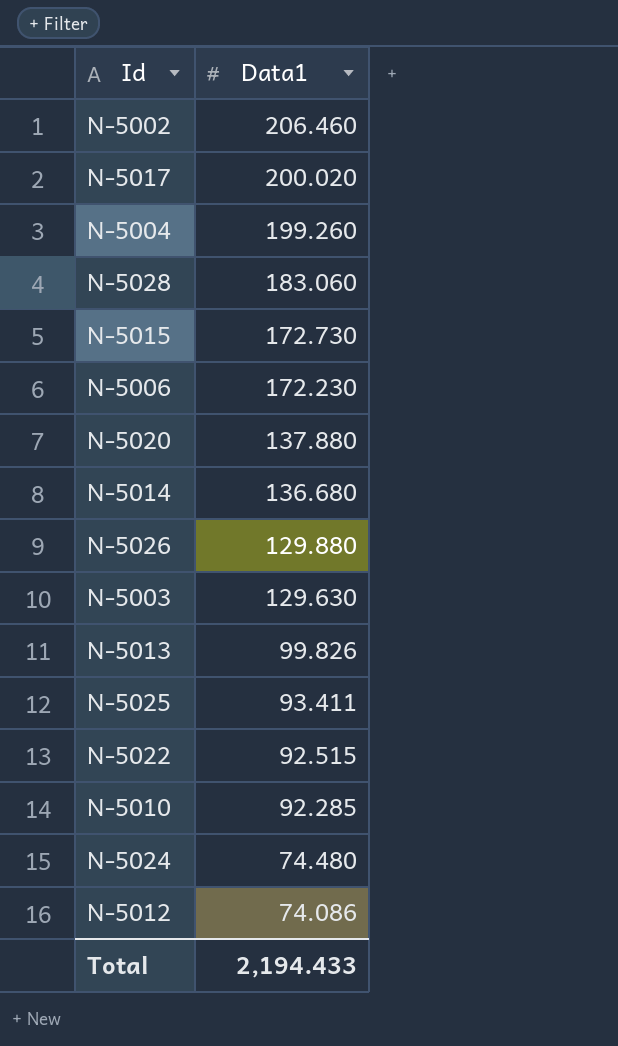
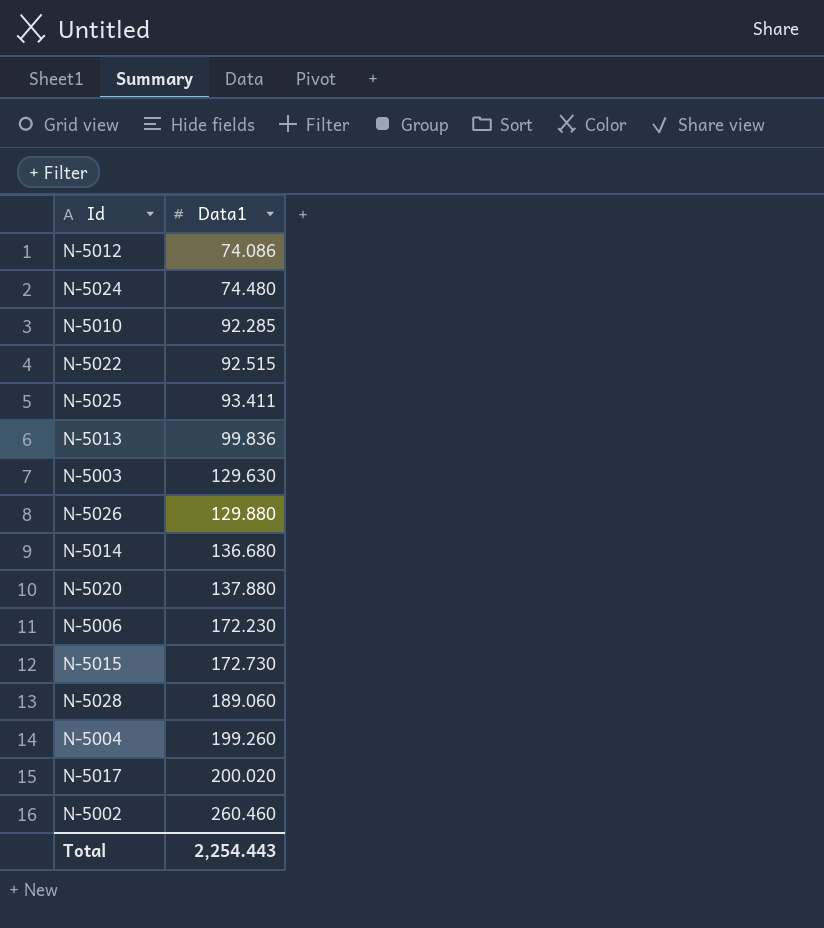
row order: Data1 descending -> Data1 ascending
N-5013 | Data1: 99.826 -> 99.836
N-5028 | Data1: 183.060 -> 189.060
N-5002 | Data1: 206.460 -> 260.460
Total | Data1: 2,194.433 -> 2,254.443

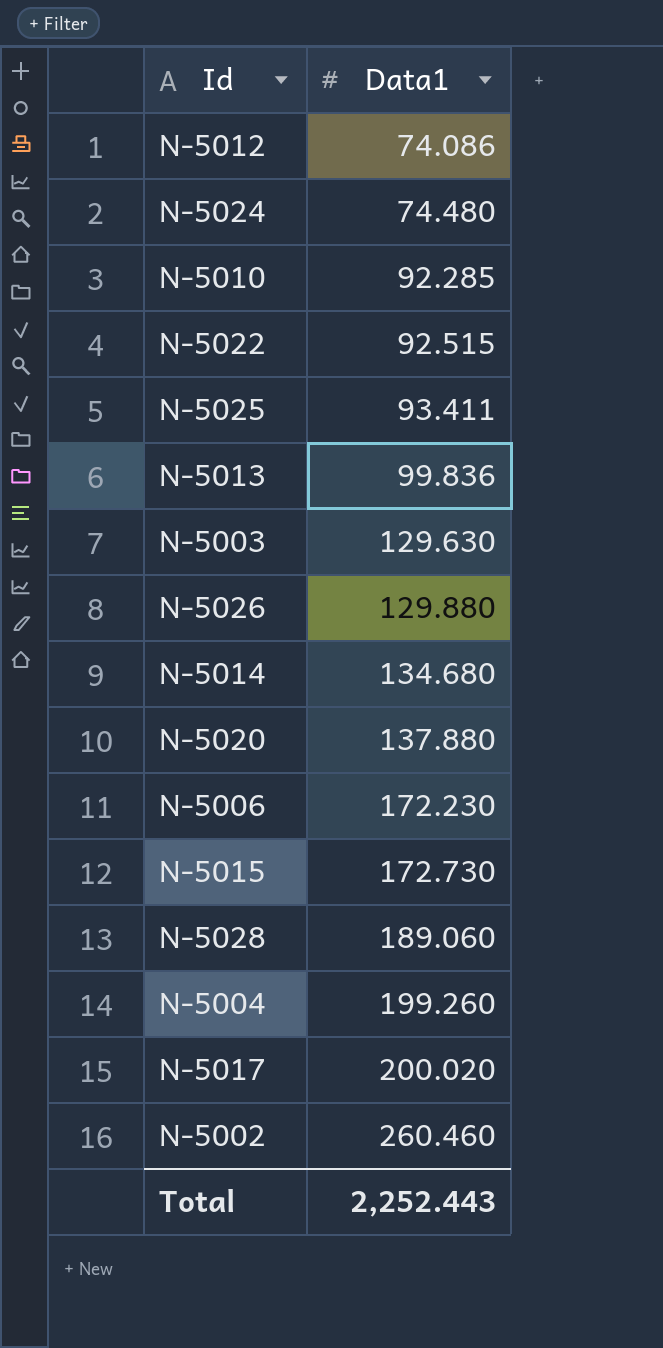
N-5014 | Data1: 136.680 -> 134.680
Total | Data1: 2,254.443 -> 2,252.443

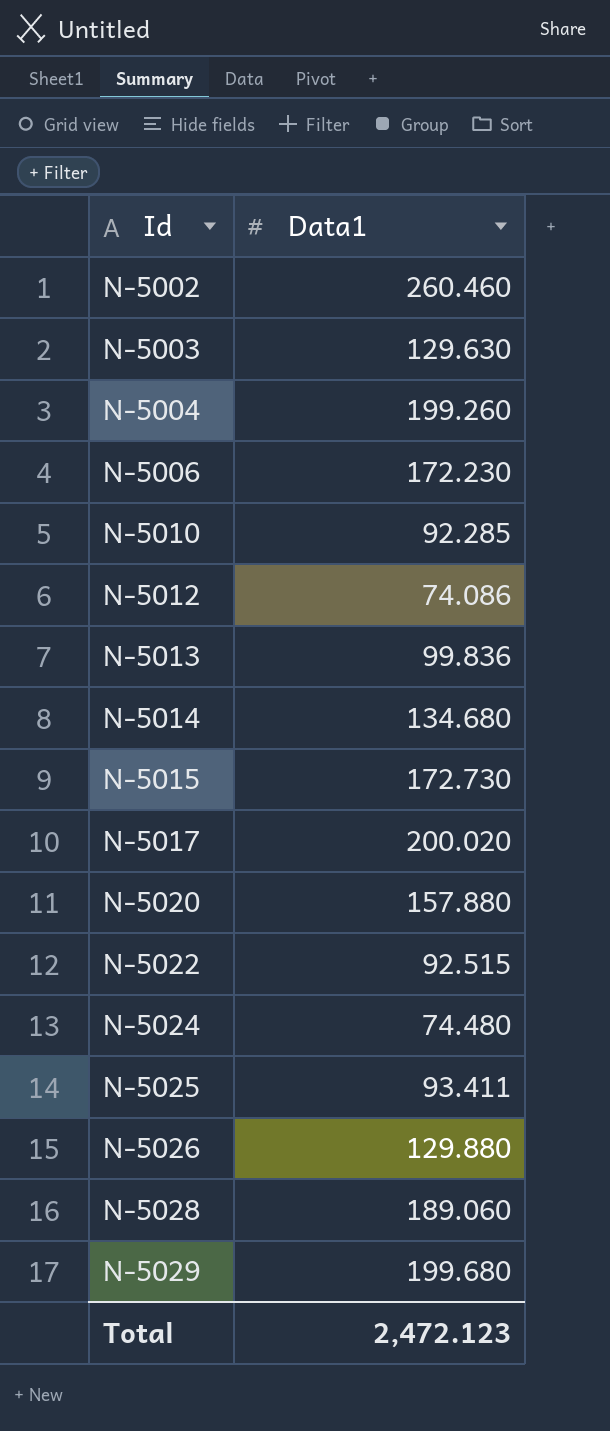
row order: Data1 ascending -> Id ascending
N-5020 | Data1: 137.880 -> 157.880
row N-5029: none -> 199.680
Total | Data1: 2,252.443 -> 2,472.123

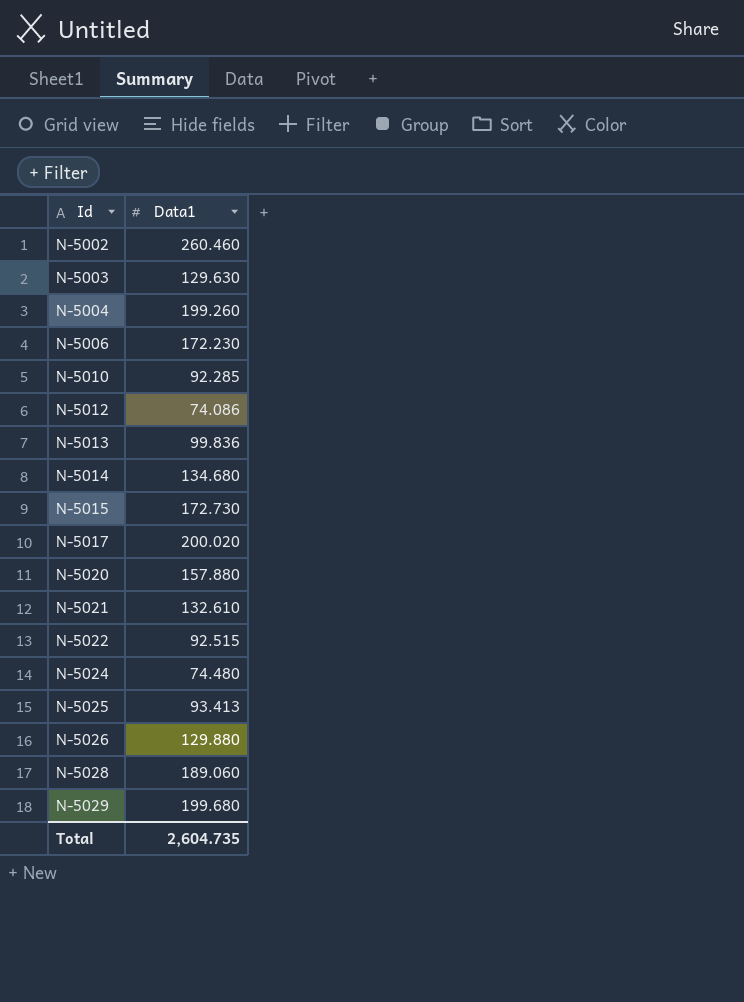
row N-5021: none -> 132.610
N-5025 | Data1: 93.411 -> 93.413
Total | Data1: 2,472.123 -> 2,604.735

